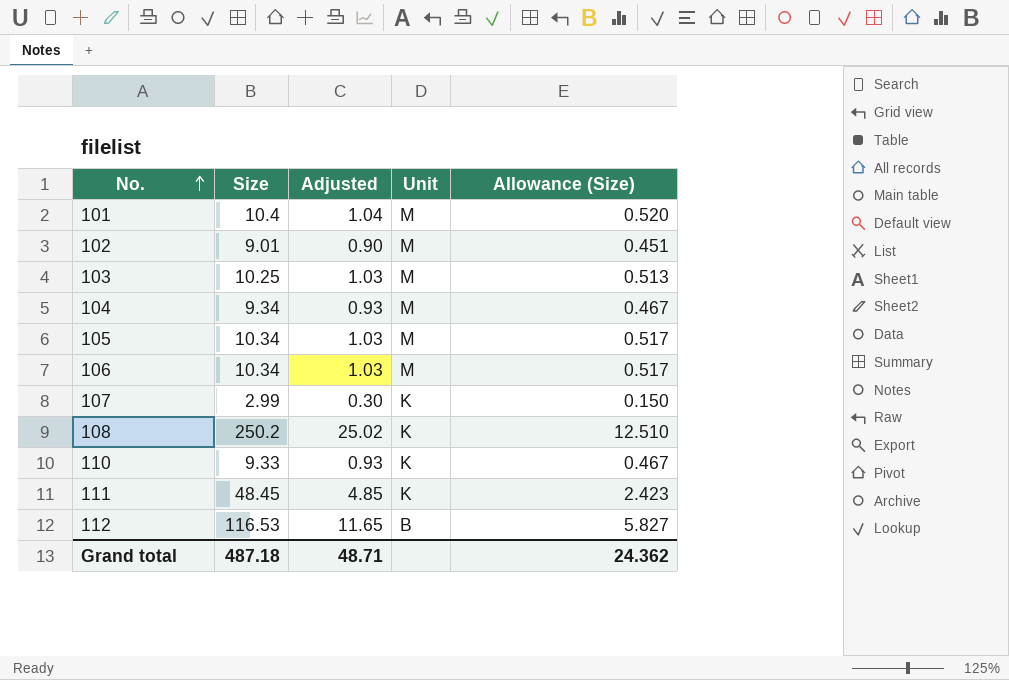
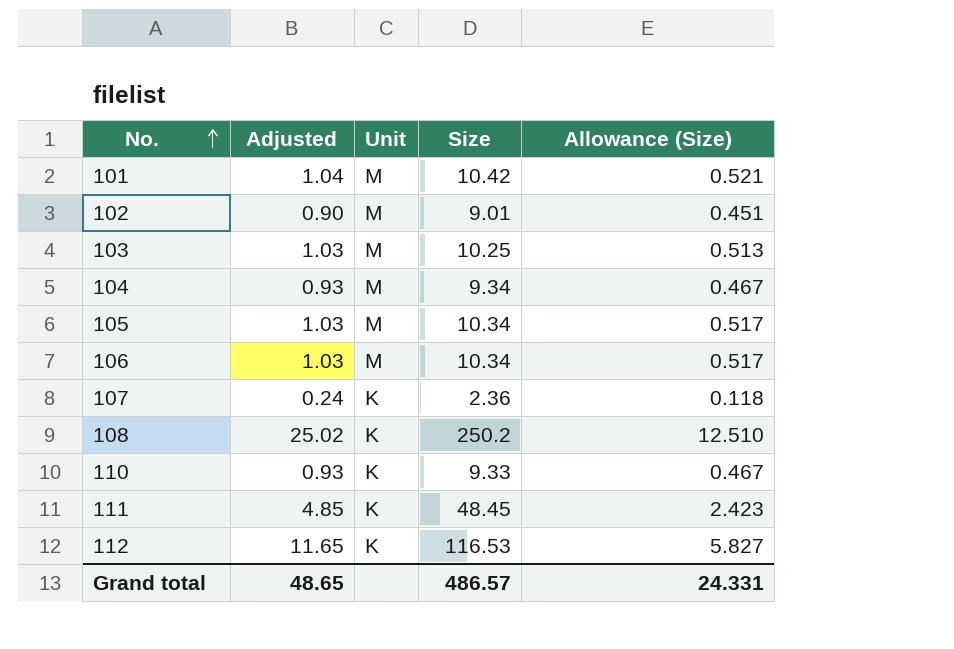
column Size | position: 2 -> 4
101 | Size: 10.4 -> 10.42
101 | Allowance (Size): 0.520 -> 0.521
107 | Adjusted: 0.30 -> 0.24
107 | Size: 2.99 -> 2.36
107 | Allowance (Size): 0.150 -> 0.118
112 | Unit: B -> K
Grand total | Adjusted: 48.71 -> 48.65
Grand total | Size: 487.18 -> 486.57
Grand total | Allowance (Size): 24.362 -> 24.331

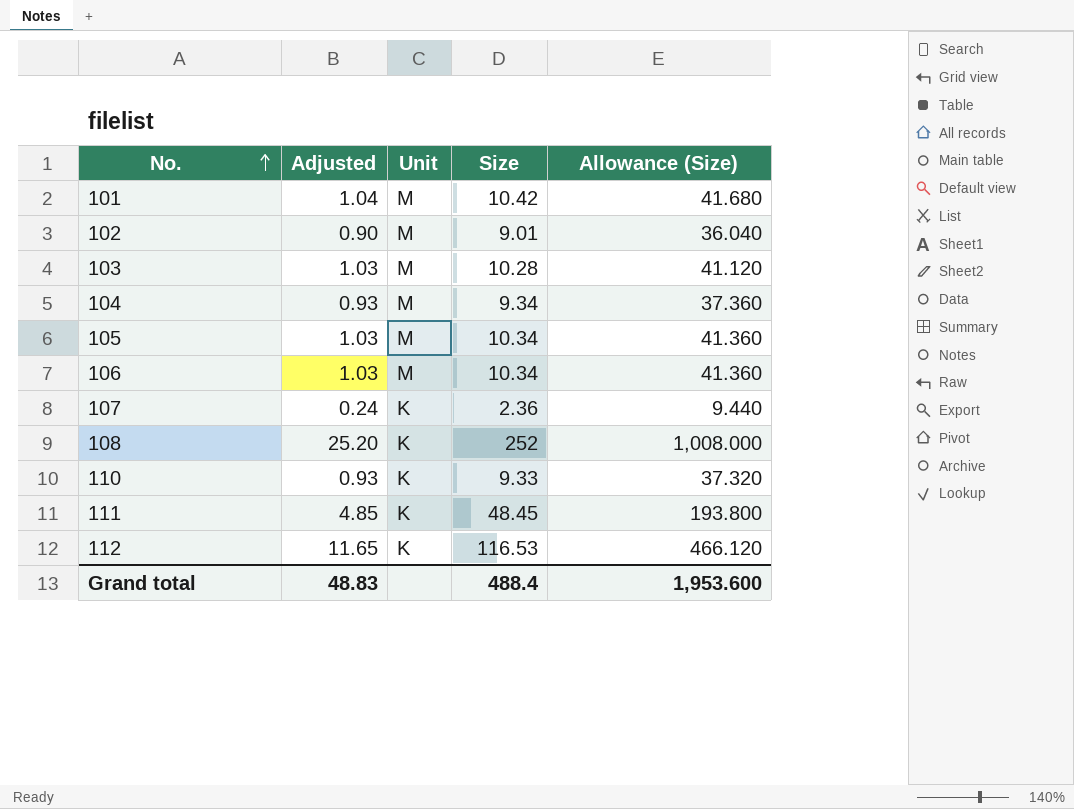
column Allowance (Size) | formula: [Size] * 0.05 -> [Size] * 4
103 | Size: 10.25 -> 10.28
108 | Adjusted: 25.02 -> 25.20
108 | Size: 250.2 -> 252
Grand total | Adjusted: 48.65 -> 48.83
Grand total | Size: 486.57 -> 488.4
Grand total | Allowance (Size): 24.331 -> 1,953.600

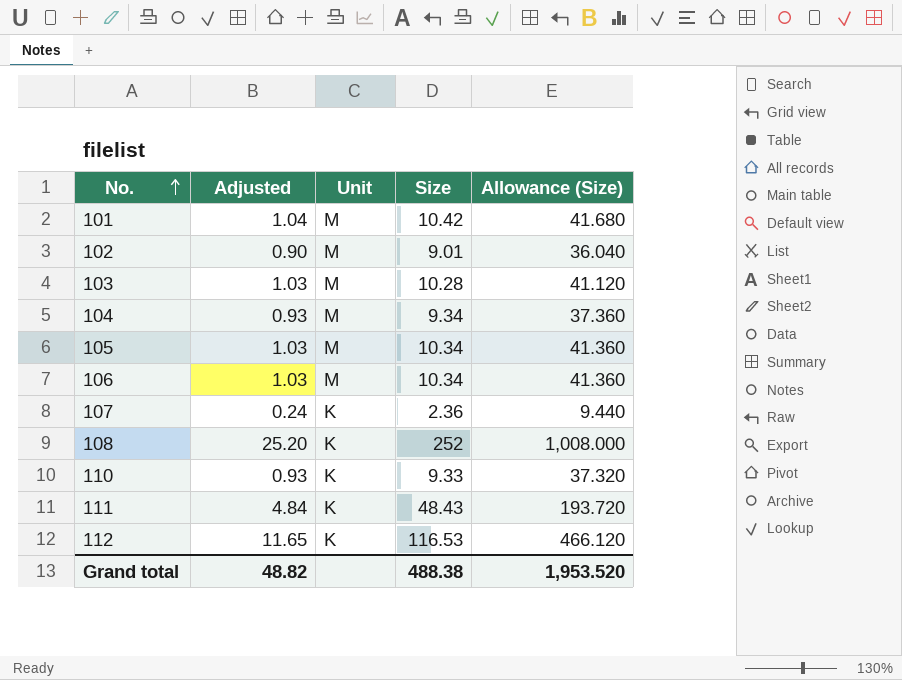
111 | Adjusted: 4.85 -> 4.84
111 | Size: 48.45 -> 48.43
111 | Allowance (Size): 193.800 -> 193.720
Grand total | Adjusted: 48.83 -> 48.82
Grand total | Size: 488.4 -> 488.38
Grand total | Allowance (Size): 1,953.600 -> 1,953.520

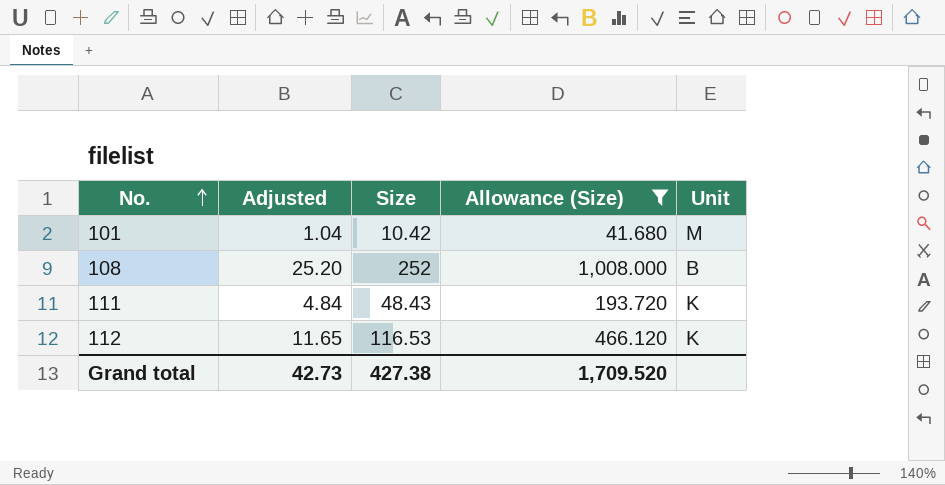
filter: none -> Allowance (Size) >= 41.680
column Unit | position: 3 -> 5
108 | Unit: K -> B
Grand total | Adjusted: 48.82 -> 42.73
Grand total | Size: 488.38 -> 427.38
Grand total | Allowance (Size): 1,953.520 -> 1,709.520

